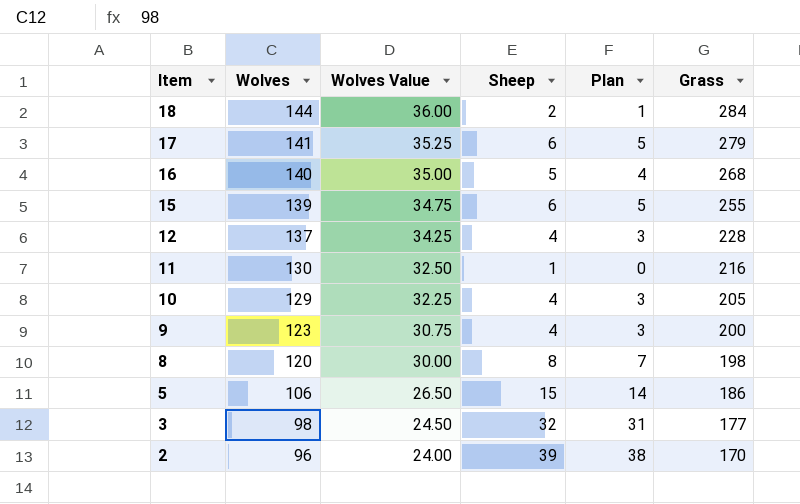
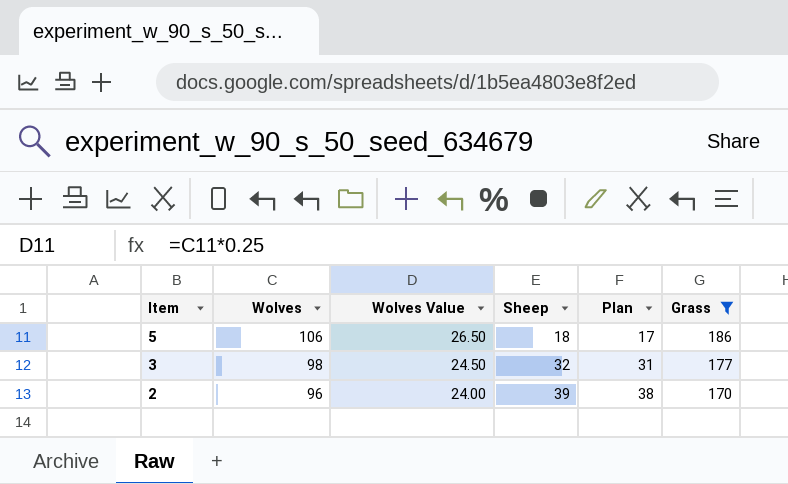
filter: none -> Grass <= 186
5 | Sheep: 15 -> 18
5 | Plan: 14 -> 17

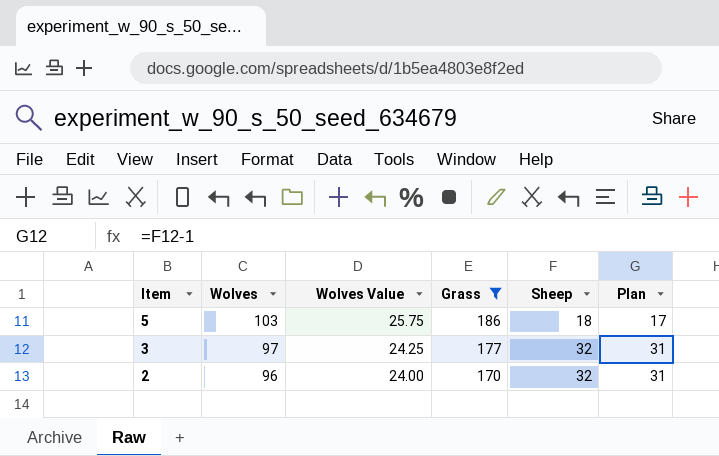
column Grass | position: 6 -> 4
5 | Wolves: 106 -> 103
5 | Wolves Value: 26.50 -> 25.75
3 | Wolves: 98 -> 97
3 | Wolves Value: 24.50 -> 24.25
2 | Sheep: 39 -> 32
2 | Plan: 38 -> 31

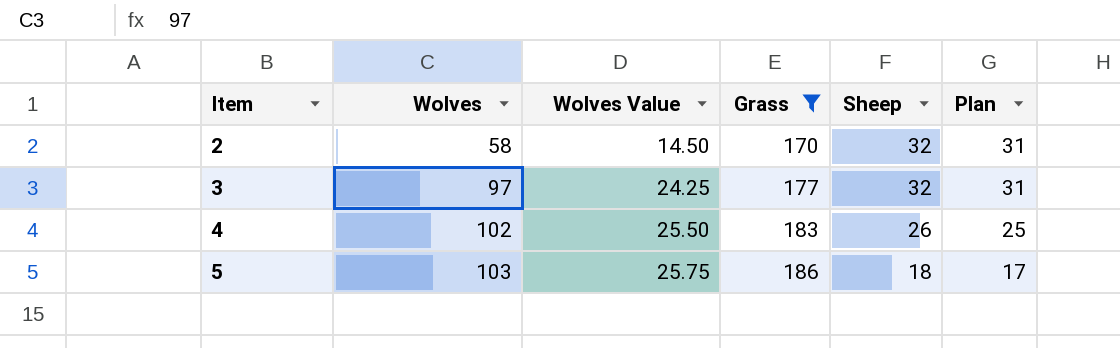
row order: Item descending -> Item ascending
2 | Wolves: 96 -> 58
2 | Wolves Value: 24.00 -> 14.50
row 4: none -> 102 | 25.50 | 183 | 26 | 25

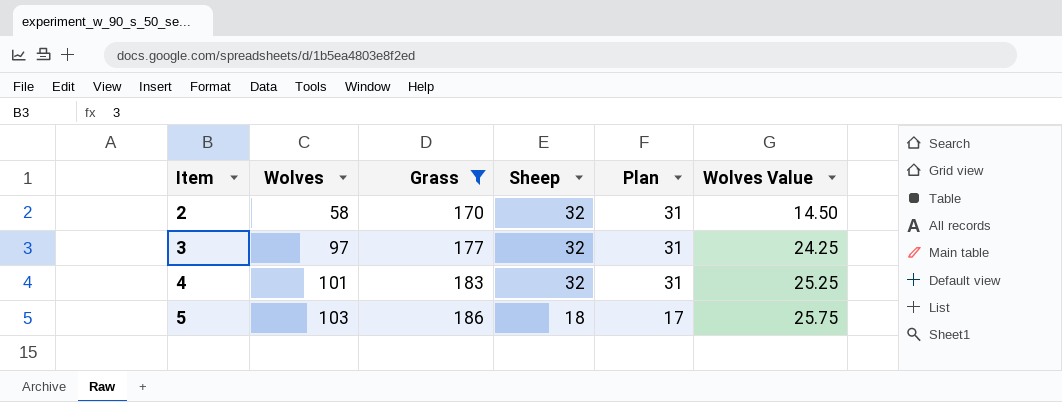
column Wolves Value | position: 3 -> 6
4 | Wolves: 102 -> 101
4 | Sheep: 26 -> 32
4 | Plan: 25 -> 31
4 | Wolves Value: 25.50 -> 25.25

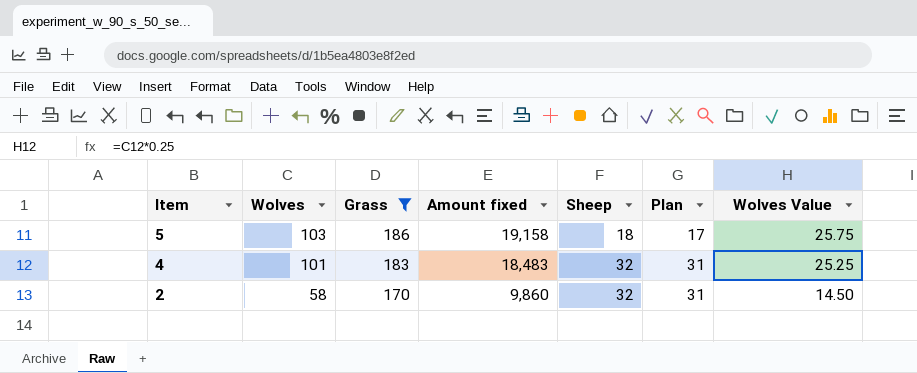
row order: Item ascending -> Item descending
column Amount fixed | formula: none -> [Wolves] * [Grass]
row 3: 97 | 177 | 32 | 31 | 24.25 -> none

